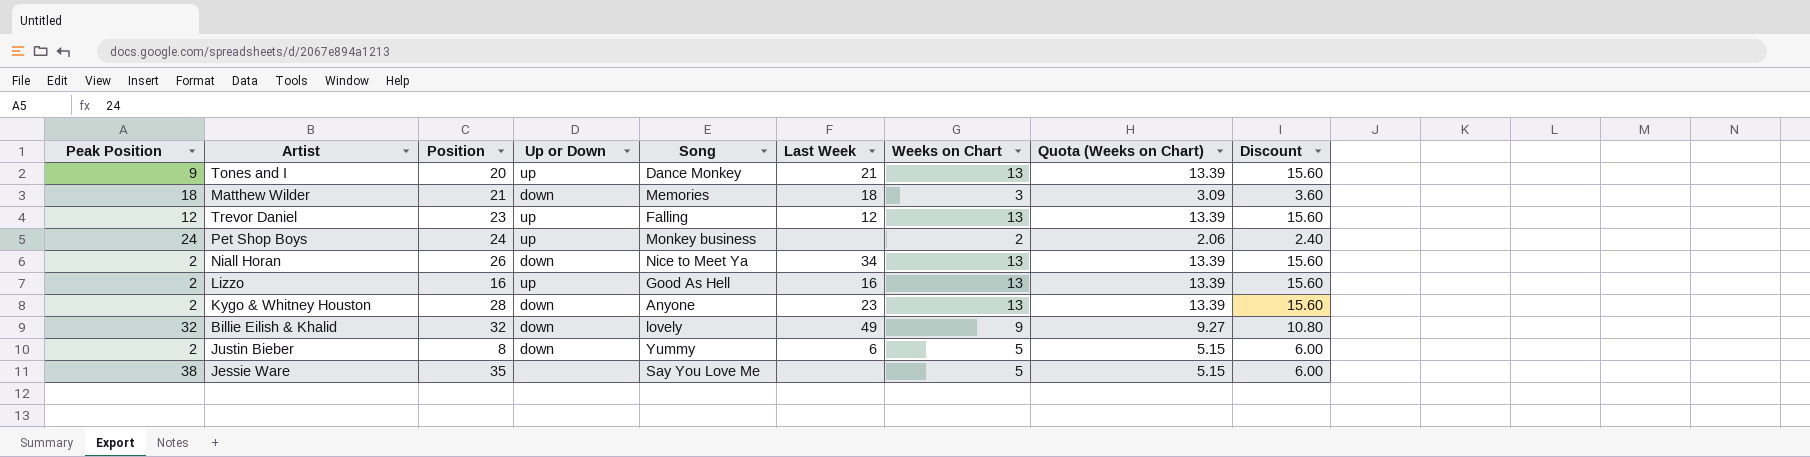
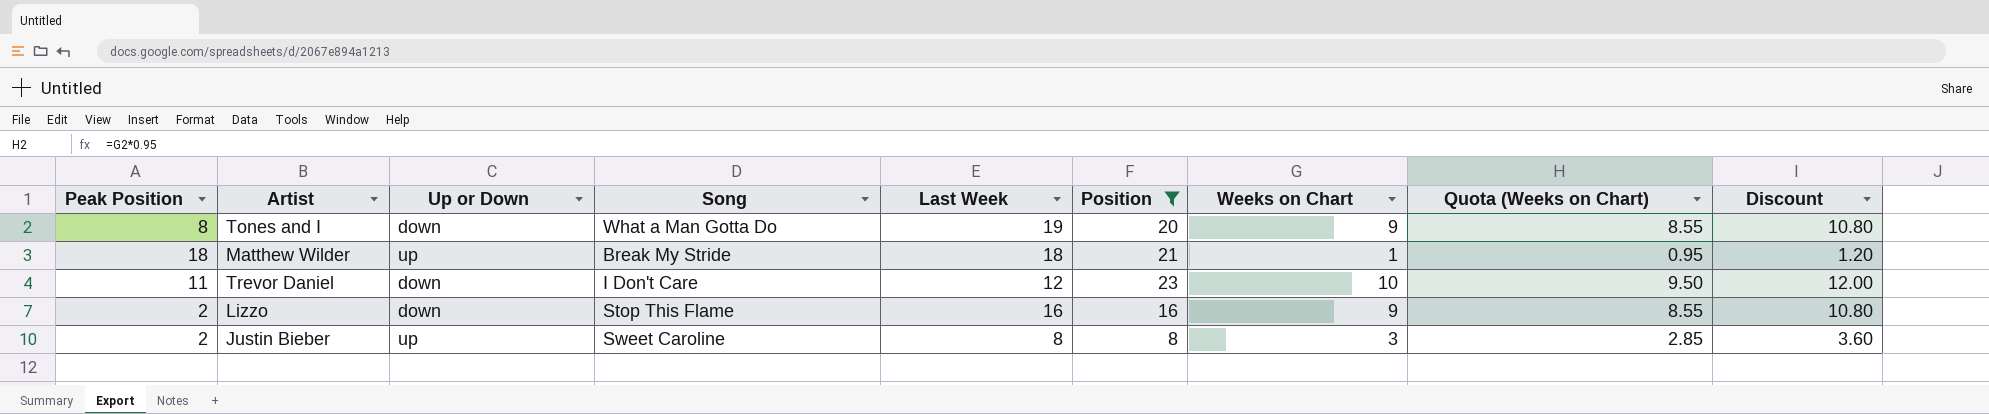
filter: none -> Position <= 23
column Position | position: 3 -> 6
column Quota (Weeks on Chart) | formula: [Weeks on Chart] * 1.03 -> [Weeks on Chart] * 0.95
Tones and I | Peak Position: 9 -> 8
Tones and I | Up or Down: up -> down
Tones and I | Song: Dance Monkey -> What a Man Gotta Do
Tones and I | Last Week: 21 -> 19
Tones and I | Weeks on Chart: 13 -> 9
Tones and I | Discount: 15.60 -> 10.80
Matthew Wilder | Up or Down: down -> up
Matthew Wilder | Song: Memories -> Break My Stride
Matthew Wilder | Weeks on Chart: 3 -> 1
Matthew Wilder | Discount: 3.60 -> 1.20
Trevor Daniel | Peak Position: 12 -> 11
Trevor Daniel | Up or Down: up -> down
Trevor Daniel | Song: Falling -> I Don't Care
Trevor Daniel | Weeks on Chart: 13 -> 10
Trevor Daniel | Discount: 15.60 -> 12.00
Lizzo | Up or Down: up -> down
Lizzo | Song: Good As Hell -> Stop This Flame
Lizzo | Weeks on Chart: 13 -> 9
Lizzo | Discount: 15.60 -> 10.80
Justin Bieber | Up or Down: down -> up
Justin Bieber | Song: Yummy -> Sweet Caroline
Justin Bieber | Last Week: 6 -> 8
Justin Bieber | Weeks on Chart: 5 -> 3
Justin Bieber | Discount: 6.00 -> 3.60

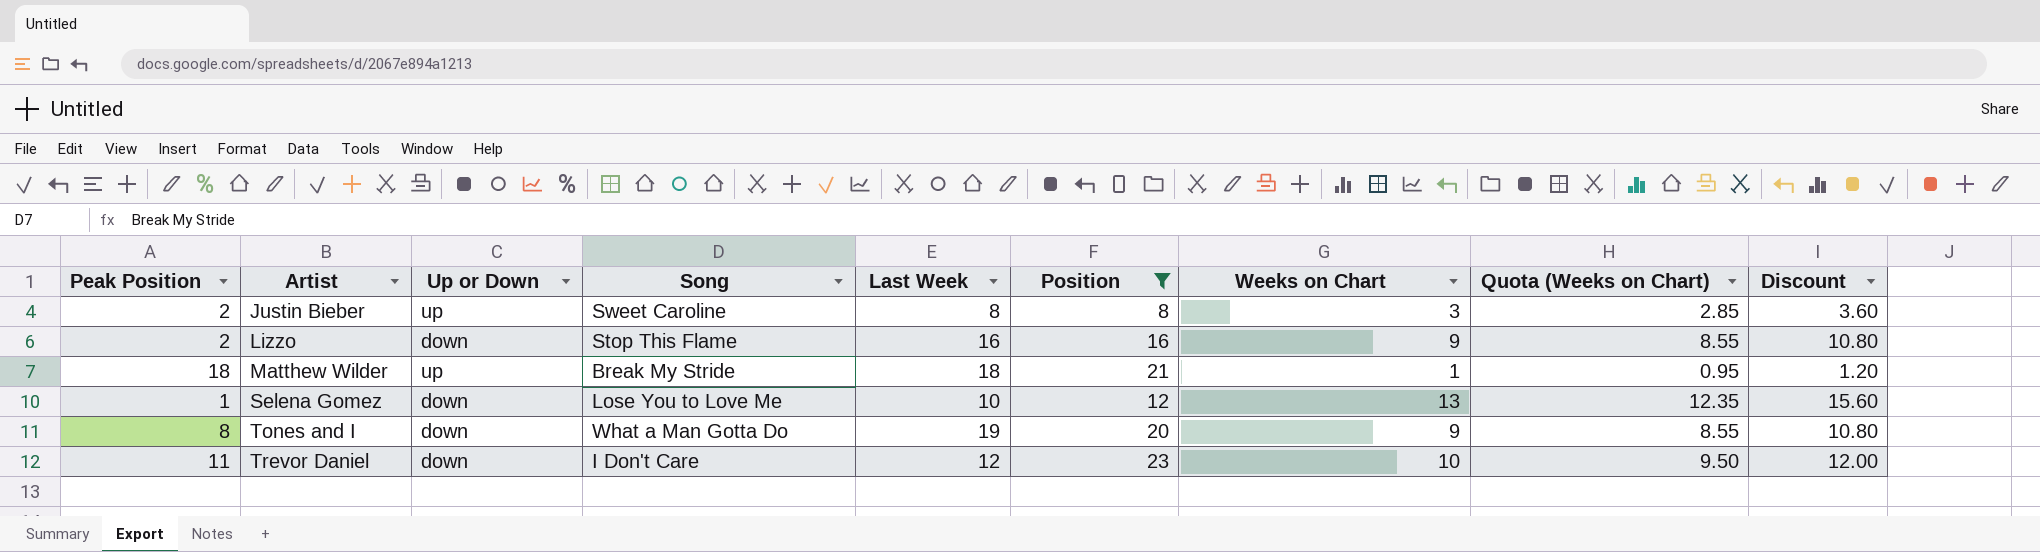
row order: none -> Artist ascending
row Selena Gomez: none -> 1 | down | Lose You to Love Me | 10 | 12 | 13 | 12.35 | 15.60

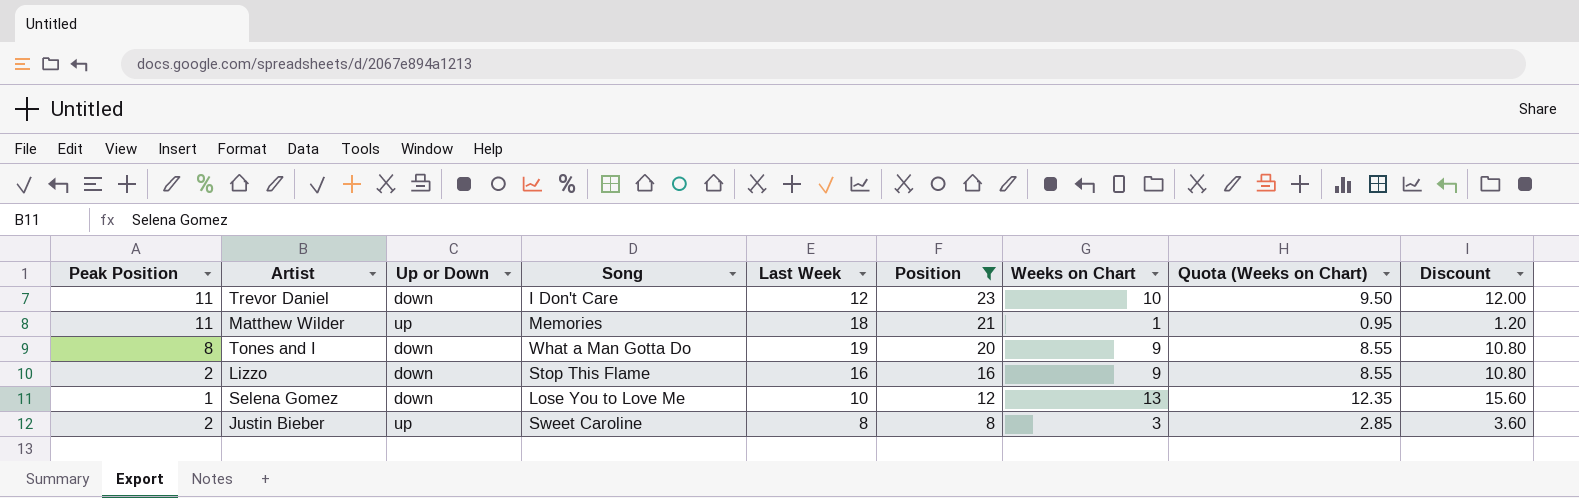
row order: Artist ascending -> Position descending
Matthew Wilder | Peak Position: 18 -> 11
Matthew Wilder | Song: Break My Stride -> Memories

